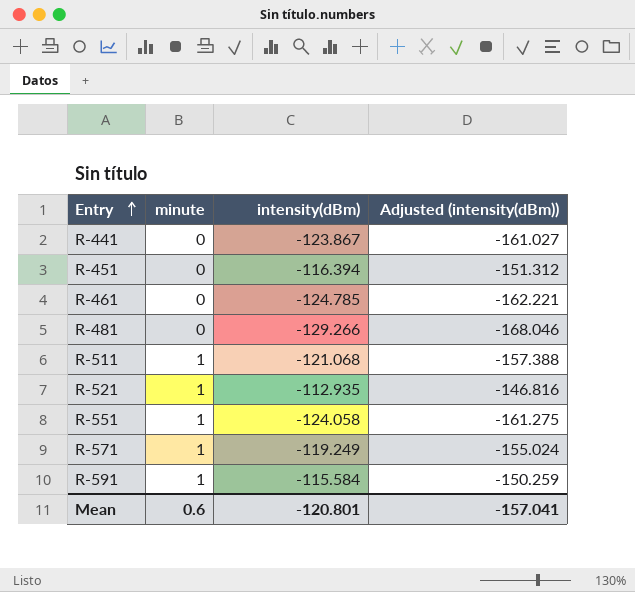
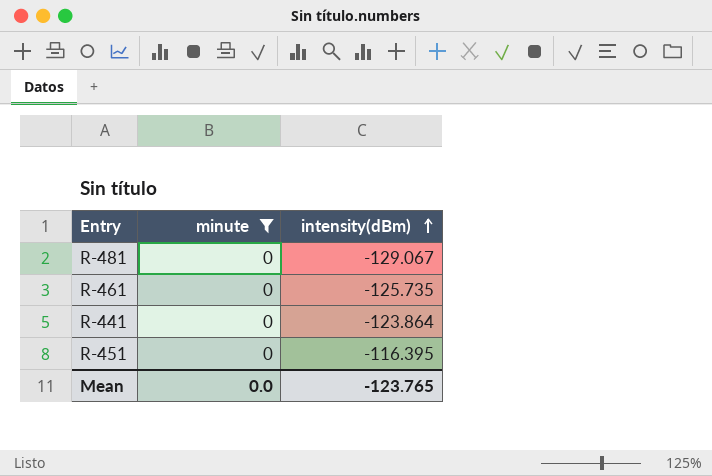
filter: none -> minute = 0
row order: Entry ascending -> intensity(dBm) ascending
column Adjusted (intensity(dBm)) | formula: [intensity(dBm)] * 1.3 -> none
R-481 | intensity(dBm): -129.266 -> -129.067
R-461 | intensity(dBm): -124.785 -> -125.735
R-441 | intensity(dBm): -123.867 -> -123.864
R-451 | intensity(dBm): -116.394 -> -116.395
Mean | minute: 0.6 -> 0.0
Mean | intensity(dBm): -120.801 -> -123.765

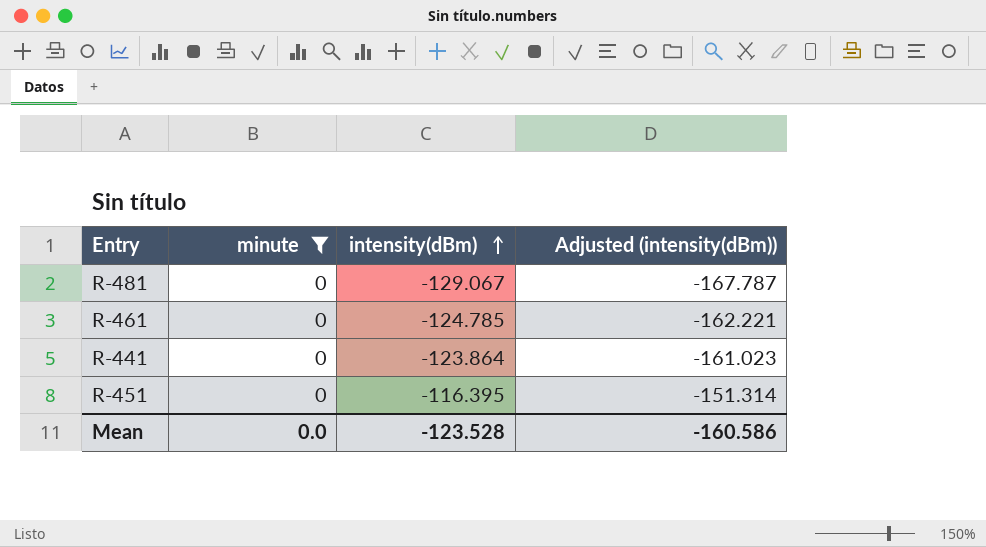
column Adjusted (intensity(dBm)) | formula: none -> [intensity(dBm)] * 1.3
R-461 | intensity(dBm): -125.735 -> -124.785
Mean | intensity(dBm): -123.765 -> -123.528

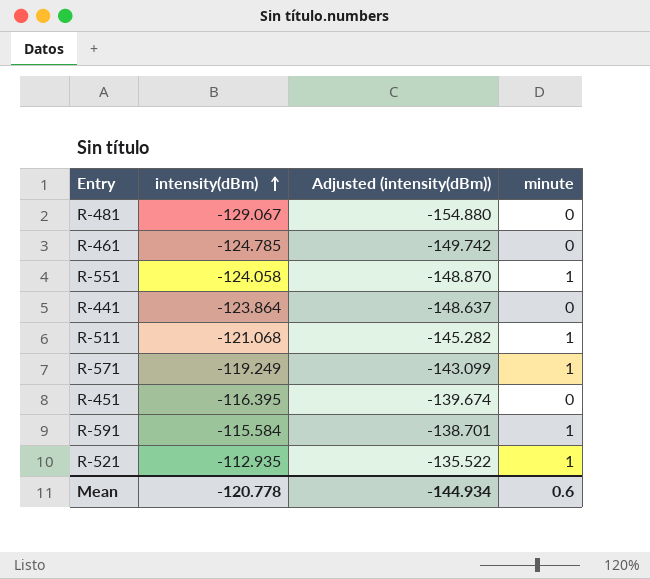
filter: minute = 0 -> none
column Adjusted (intensity(dBm)) | formula: [intensity(dBm)] * 1.3 -> [intensity(dBm)] * 1.2
column minute | position: 2 -> 4
Mean | intensity(dBm): -123.528 -> -120.778
Mean | Adjusted (intensity(dBm)): -160.586 -> -144.934
Mean | minute: 0.0 -> 0.6

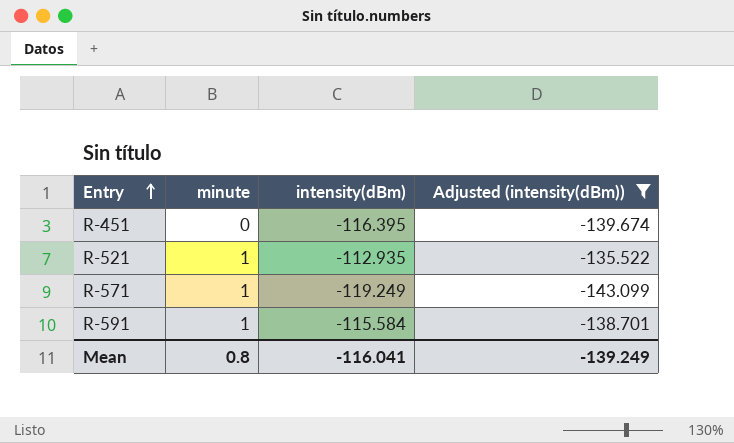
filter: none -> Adjusted (intensity(dBm)) >= -143.099
row order: intensity(dBm) ascending -> Entry ascending
column minute | position: 4 -> 2
Mean | minute: 0.6 -> 0.8
Mean | intensity(dBm): -120.778 -> -116.041
Mean | Adjusted (intensity(dBm)): -144.934 -> -139.249

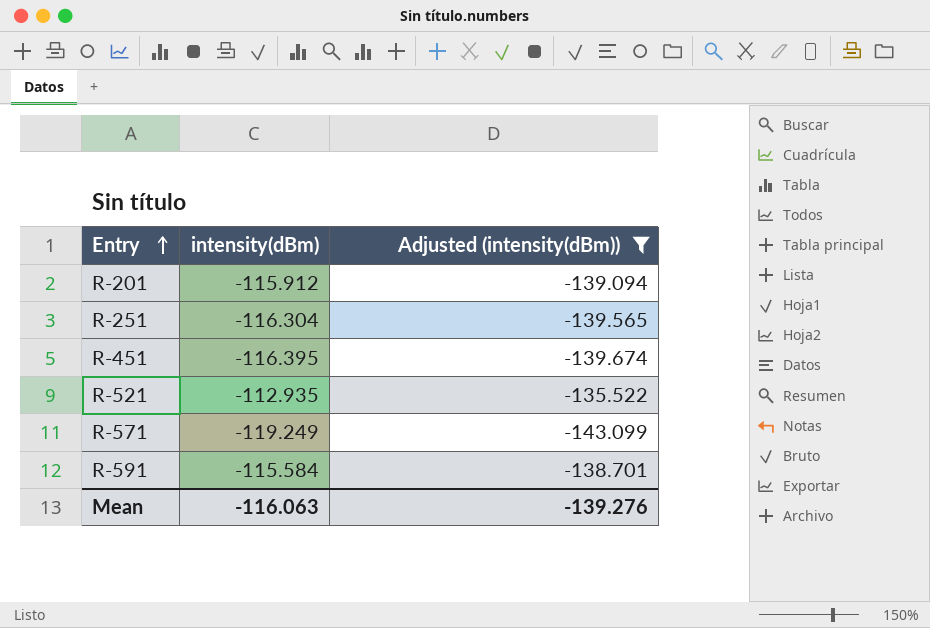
column minute | position: 2 -> none
row R-201: none -> -115.912 | -139.094
row R-251: none -> -116.304 | -139.565
Mean | intensity(dBm): -116.041 -> -116.063
Mean | Adjusted (intensity(dBm)): -139.249 -> -139.276

